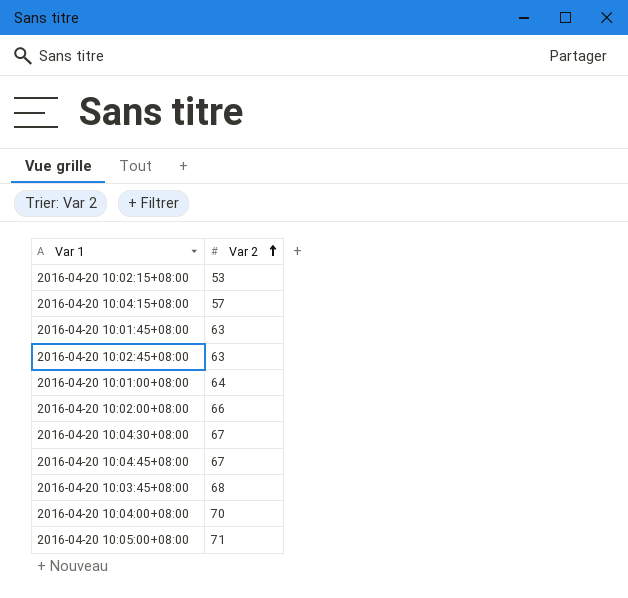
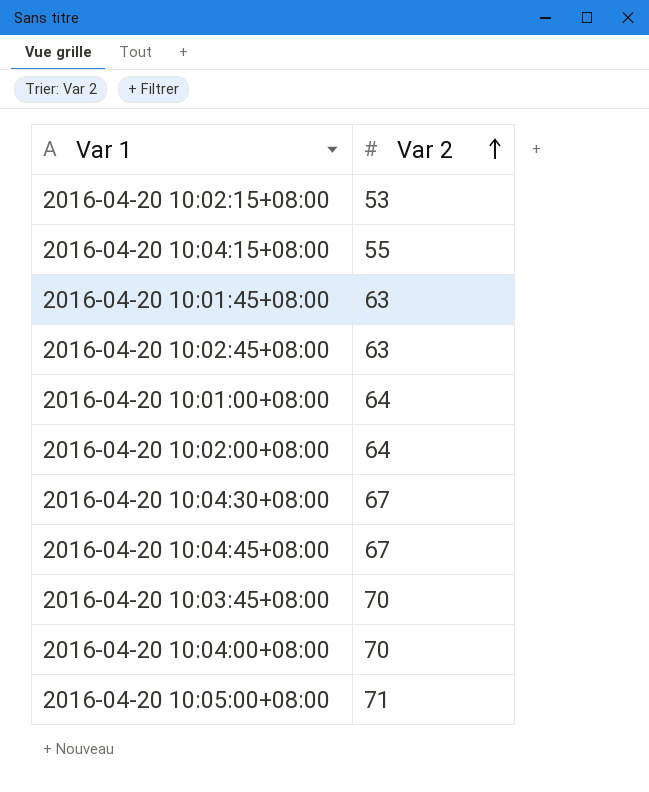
2016-04-20 10:04:15+08:00 | Var 2: 57 -> 55
2016-04-20 10:02:00+08:00 | Var 2: 66 -> 64
2016-04-20 10:03:45+08:00 | Var 2: 68 -> 70

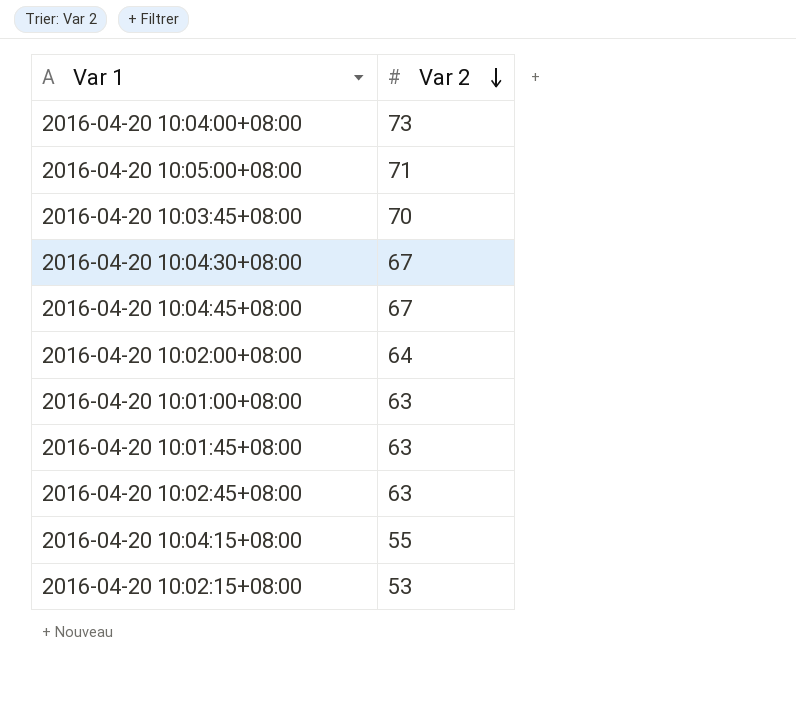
row order: Var 2 ascending -> Var 2 descending
2016-04-20 10:04:00+08:00 | Var 2: 70 -> 73
2016-04-20 10:01:00+08:00 | Var 2: 64 -> 63

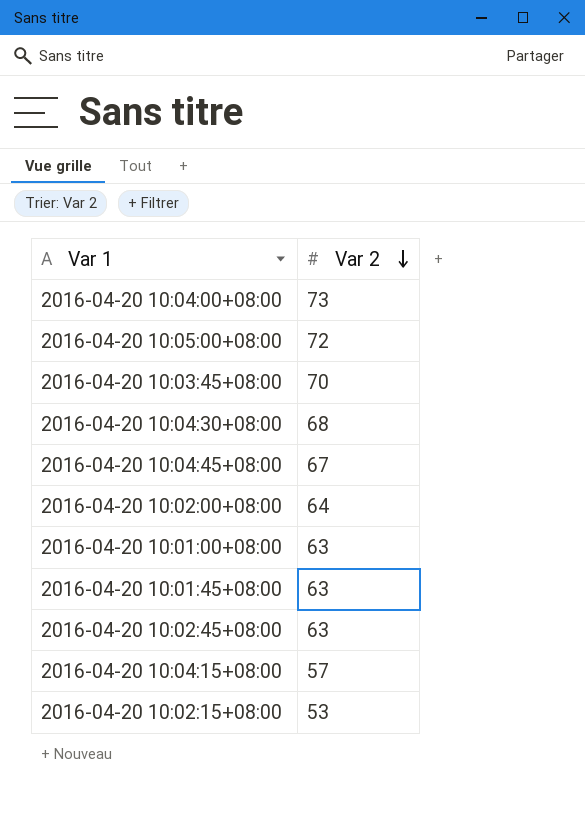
2016-04-20 10:05:00+08:00 | Var 2: 71 -> 72
2016-04-20 10:04:30+08:00 | Var 2: 67 -> 68
2016-04-20 10:04:15+08:00 | Var 2: 55 -> 57

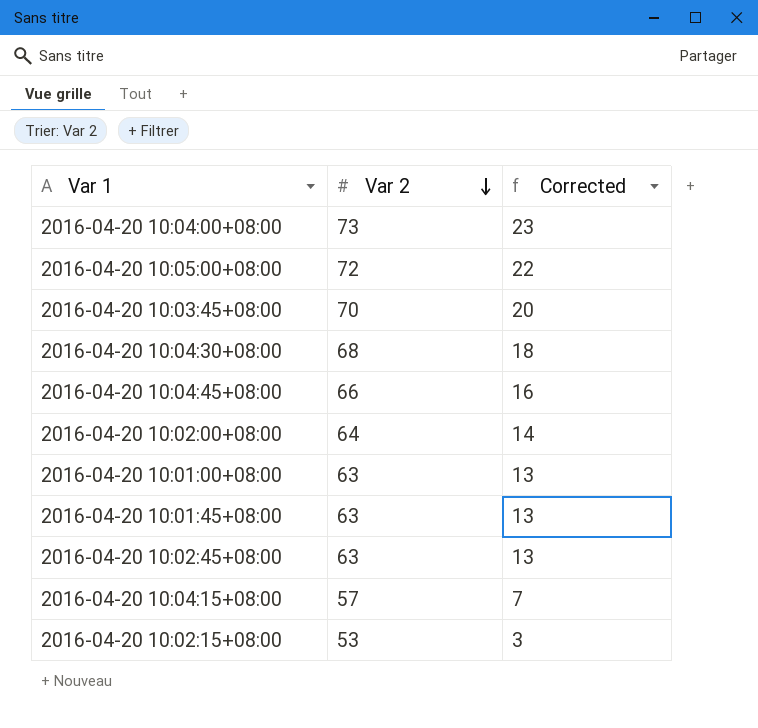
column Corrected | formula: none -> [Var 2] - 50
2016-04-20 10:04:45+08:00 | Var 2: 67 -> 66

